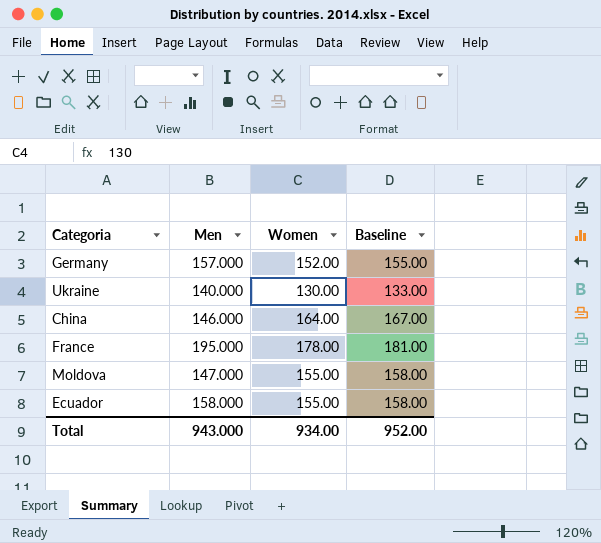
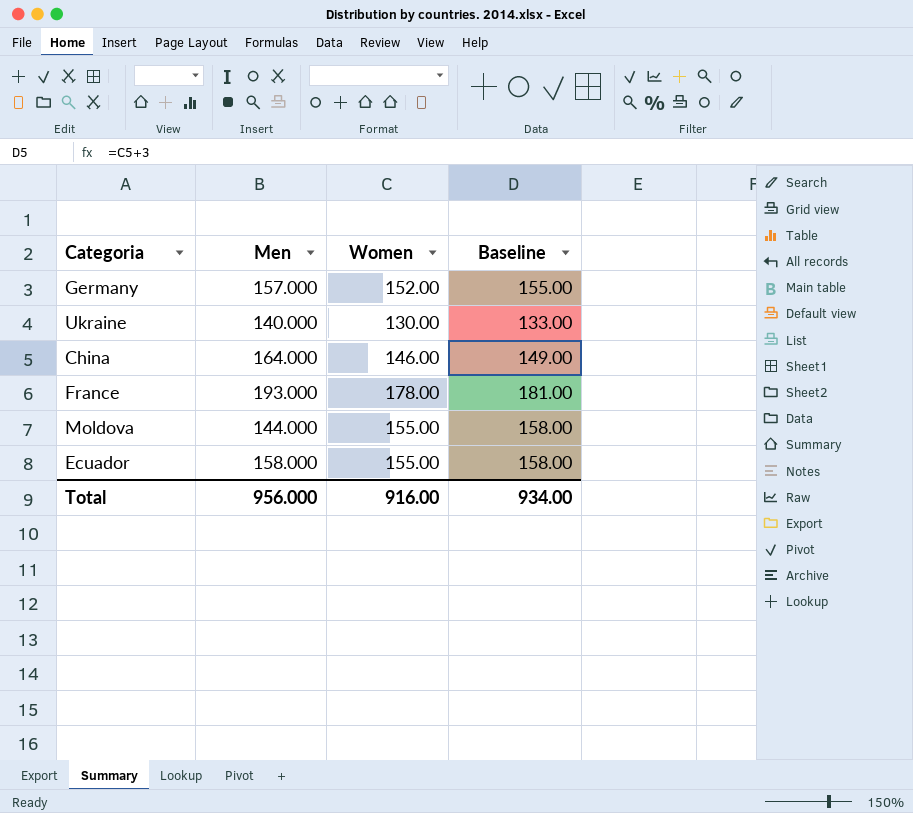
China | Men: 146.000 -> 164.000
China | Women: 164.00 -> 146.00
China | Baseline: 167.00 -> 149.00
France | Men: 195.000 -> 193.000
Moldova | Men: 147.000 -> 144.000
Total | Men: 943.000 -> 956.000
Total | Women: 934.00 -> 916.00
Total | Baseline: 952.00 -> 934.00

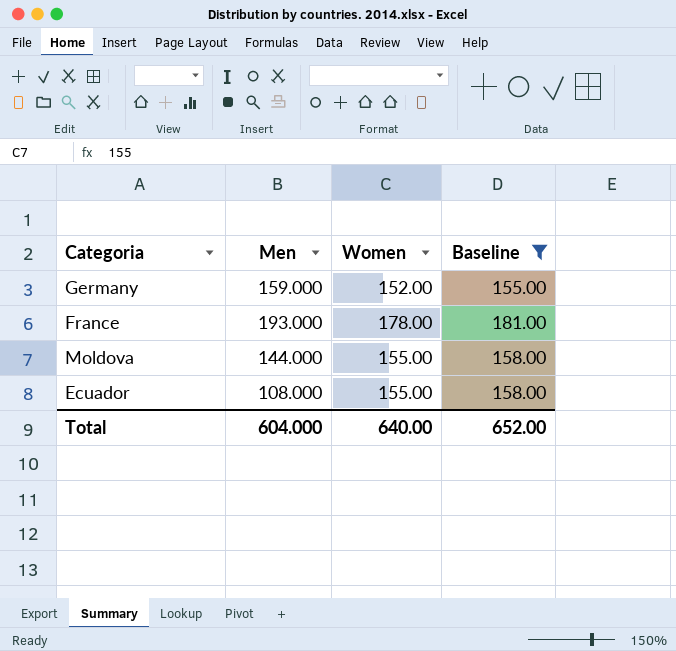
filter: none -> Baseline >= 155.00
Germany | Men: 157.000 -> 159.000
Ecuador | Men: 158.000 -> 108.000
Total | Men: 956.000 -> 604.000
Total | Women: 916.00 -> 640.00
Total | Baseline: 934.00 -> 652.00

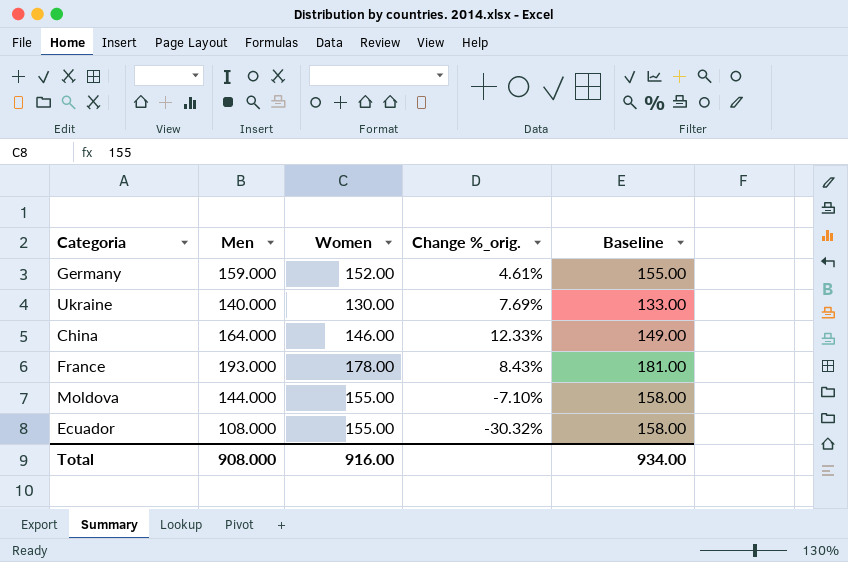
filter: Baseline >= 155.00 -> none
column Change %_orig. | formula: none -> ([Men] - [Women]) / [Women]
Total | Men: 604.000 -> 908.000
Total | Women: 640.00 -> 916.00
Total | Baseline: 652.00 -> 934.00

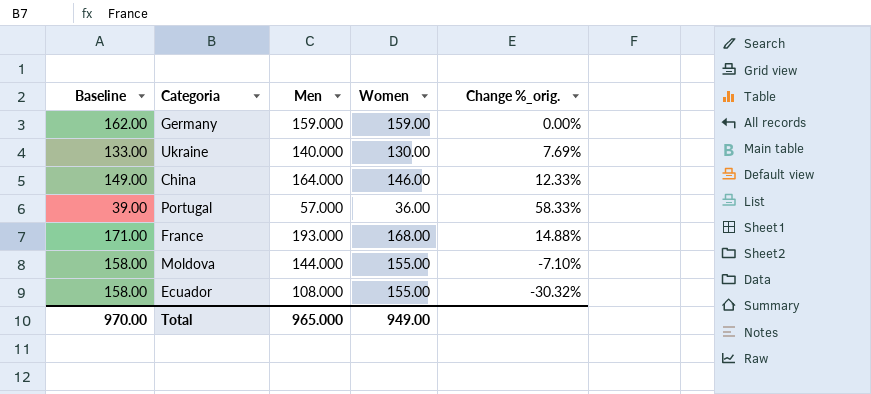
column Baseline | position: 5 -> 1
Germany | Baseline: 155.00 -> 162.00
Germany | Women: 152.00 -> 159.00
Germany | Change %_orig.: 4.61% -> 0.00%
row Portugal: none -> 39.00 | 57.000 | 36.00 | 58.33%
France | Baseline: 181.00 -> 171.00
France | Women: 178.00 -> 168.00
France | Change %_orig.: 8.43% -> 14.88%
Total | Baseline: 934.00 -> 970.00
Total | Men: 908.000 -> 965.000
Total | Women: 916.00 -> 949.00

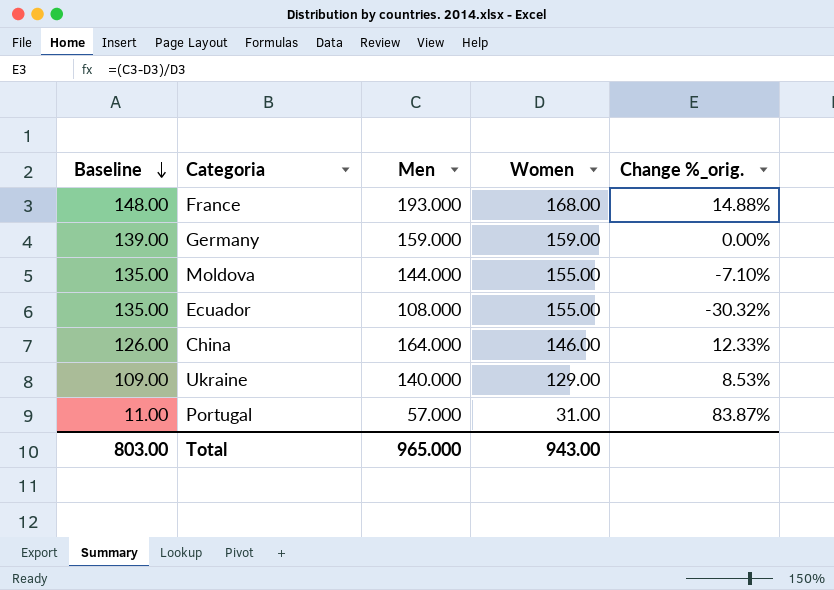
row order: none -> Baseline descending
column Baseline | formula: [Women] + 3 -> [Women] - 20
Ukraine | Women: 130.00 -> 129.00
Ukraine | Change %_orig.: 7.69% -> 8.53%
Portugal | Women: 36.00 -> 31.00
Portugal | Change %_orig.: 58.33% -> 83.87%
Total | Baseline: 970.00 -> 803.00
Total | Women: 949.00 -> 943.00

